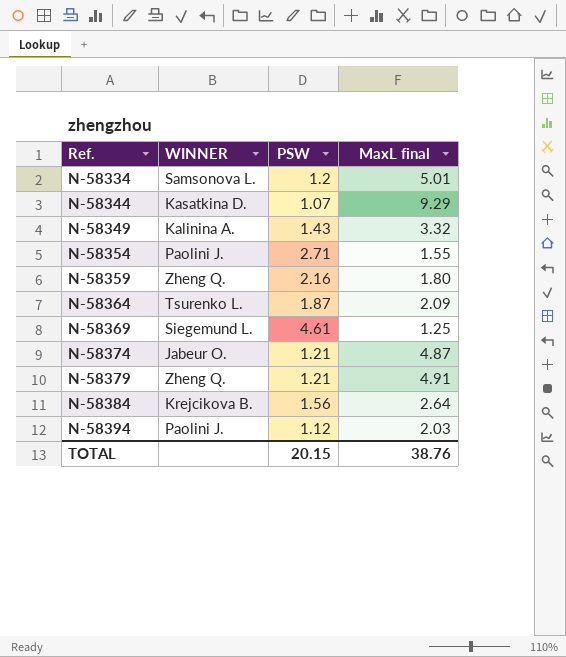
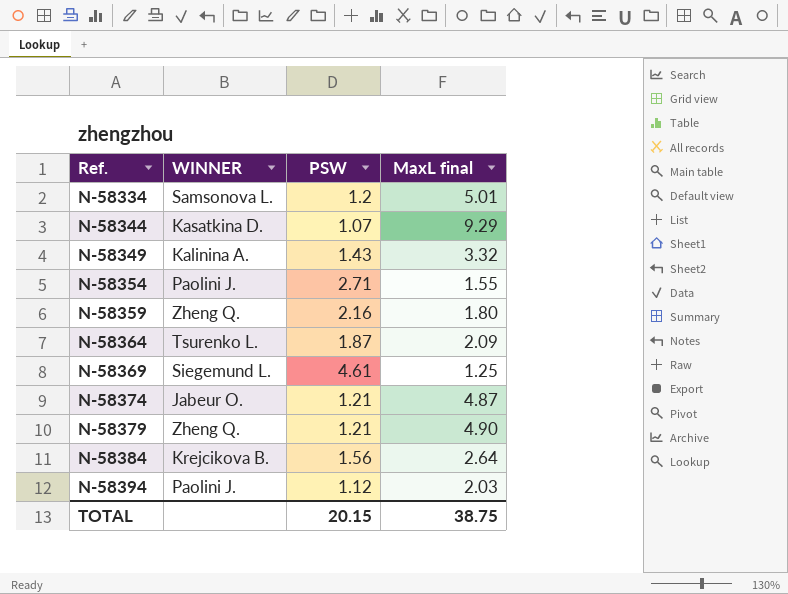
N-58379 | MaxL final: 4.91 -> 4.90
TOTAL | MaxL final: 38.76 -> 38.75

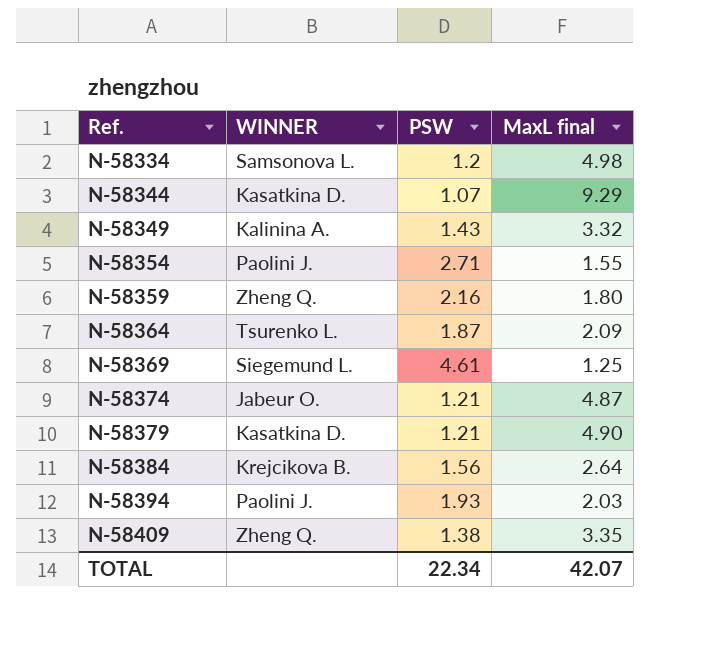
N-58334 | MaxL final: 5.01 -> 4.98
N-58379 | WINNER: Zheng Q. -> Kasatkina D.
N-58394 | PSW: 1.12 -> 1.93
row N-58409: none -> Zheng Q. | 1.38 | 3.35
TOTAL | PSW: 20.15 -> 22.34
TOTAL | MaxL final: 38.75 -> 42.07

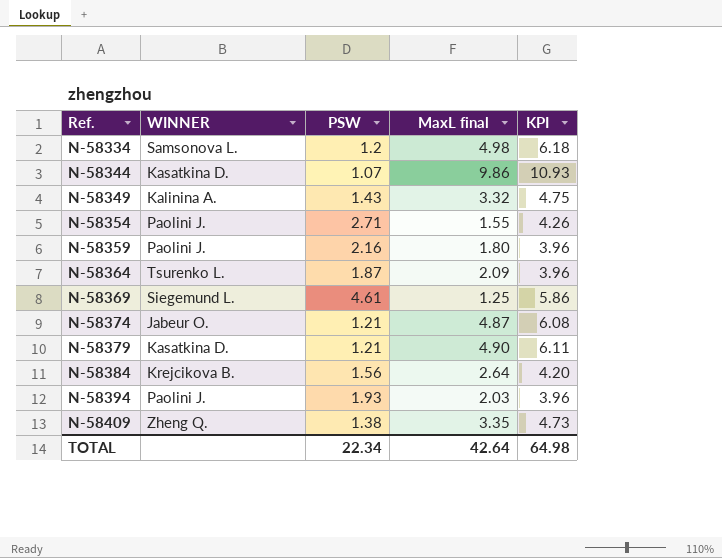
column KPI | formula: none -> [PSW] + [MaxL final]
N-58344 | MaxL final: 9.29 -> 9.86
N-58359 | WINNER: Zheng Q. -> Paolini J.
TOTAL | MaxL final: 42.07 -> 42.64

